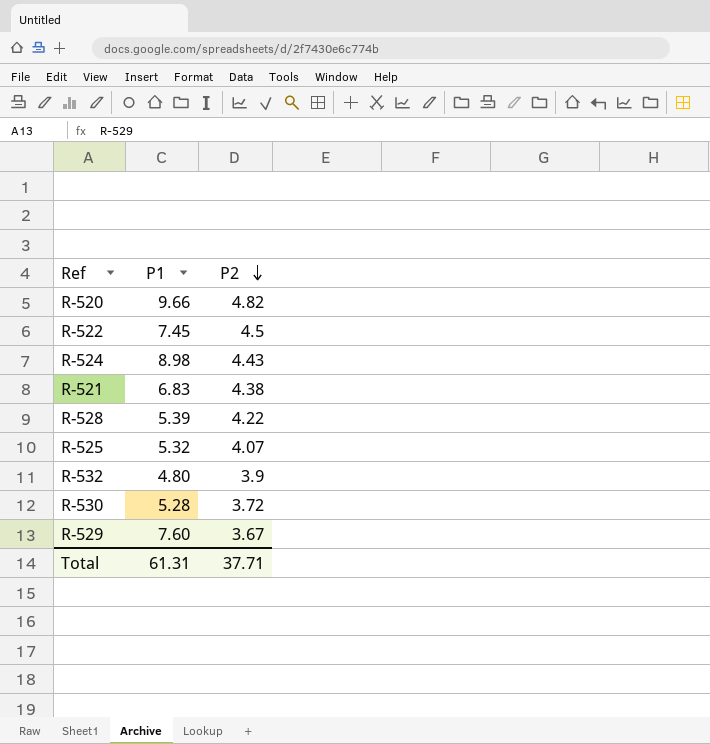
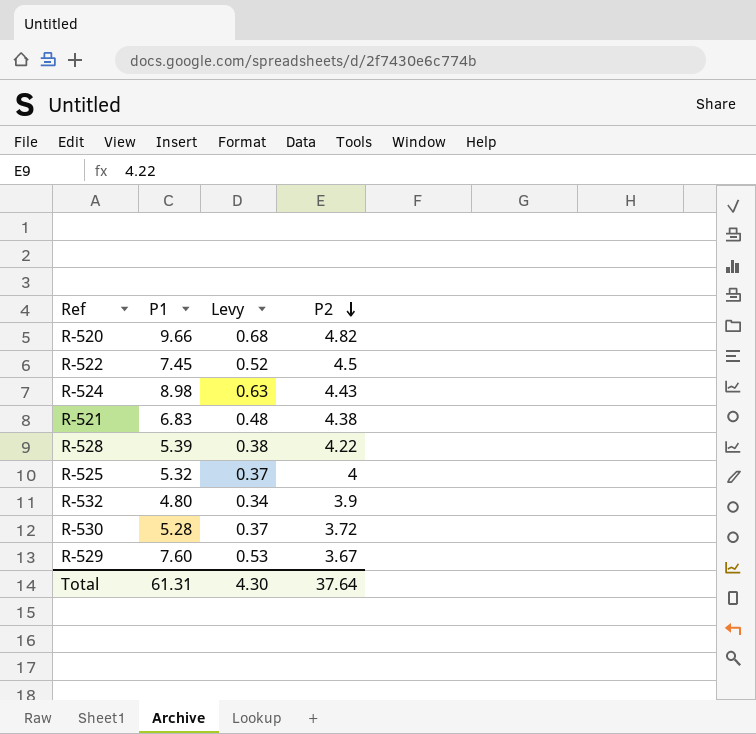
column Levy | formula: none -> [P1] * 0.07
R-525 | P2: 4.07 -> 4
Total | P2: 37.71 -> 37.64

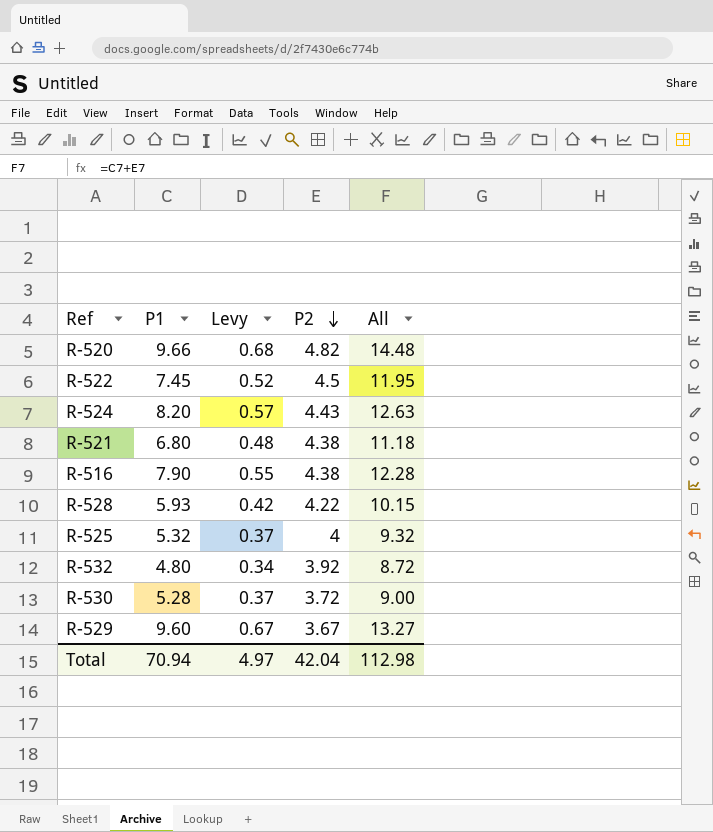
column All | formula: none -> [P1] + [P2]
R-524 | P1: 8.98 -> 8.20
R-524 | Levy: 0.63 -> 0.57
R-521 | P1: 6.83 -> 6.80
row R-516: none -> 7.90 | 0.55 | 4.38 | 12.28
R-528 | P1: 5.39 -> 5.93
R-528 | Levy: 0.38 -> 0.42
R-532 | P2: 3.9 -> 3.92
R-529 | P1: 7.60 -> 9.60
R-529 | Levy: 0.53 -> 0.67
Total | P1: 61.31 -> 70.94
Total | Levy: 4.30 -> 4.97
Total | P2: 37.64 -> 42.04

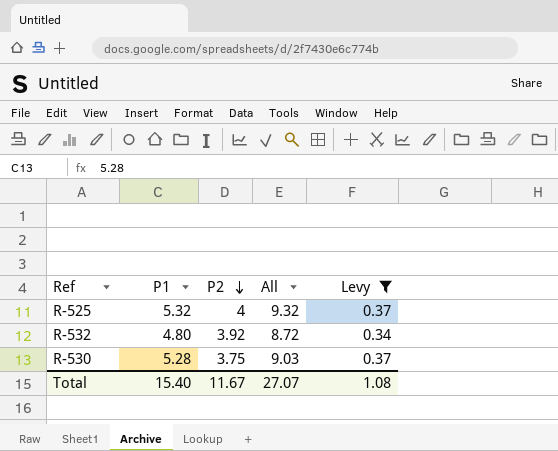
filter: none -> Levy <= 0.37
column Levy | position: 3 -> 5
R-530 | P2: 3.72 -> 3.75
R-530 | All: 9.00 -> 9.03
Total | P1: 70.94 -> 15.40
Total | P2: 42.04 -> 11.67
Total | All: 112.98 -> 27.07
Total | Levy: 4.97 -> 1.08

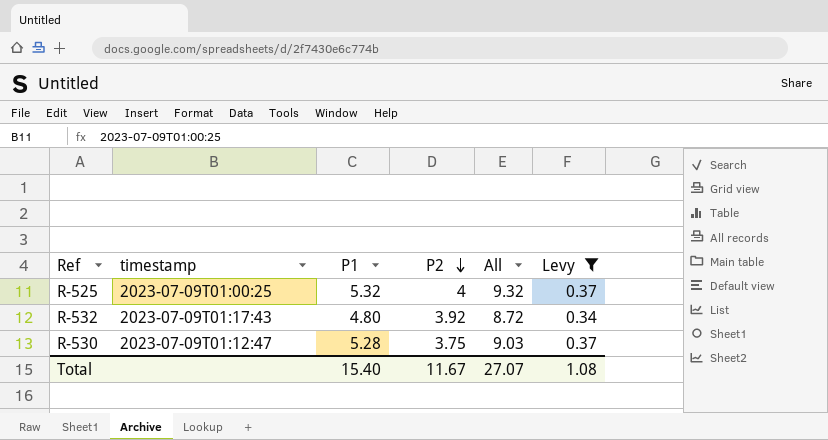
column timestamp | position: none -> 2

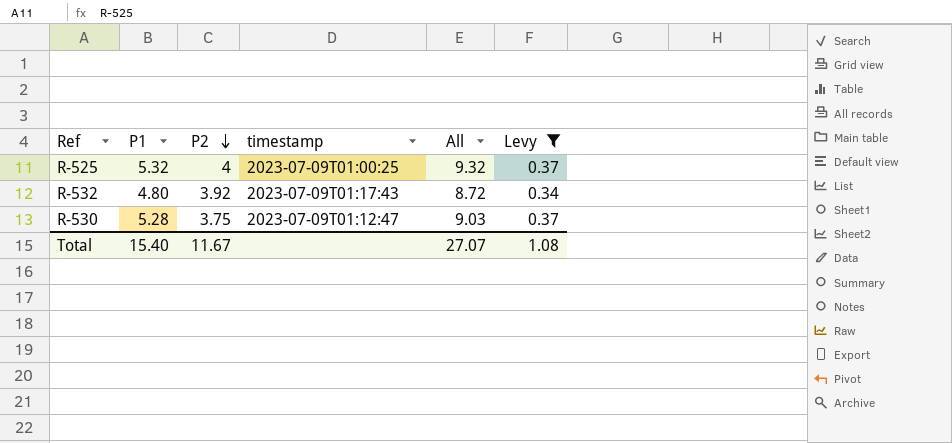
column timestamp | position: 2 -> 4

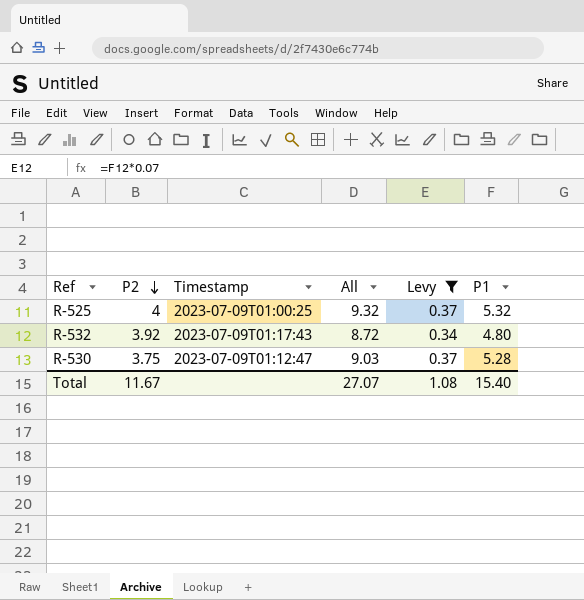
column name: timestamp -> Timestamp
column P1 | position: 2 -> 6

